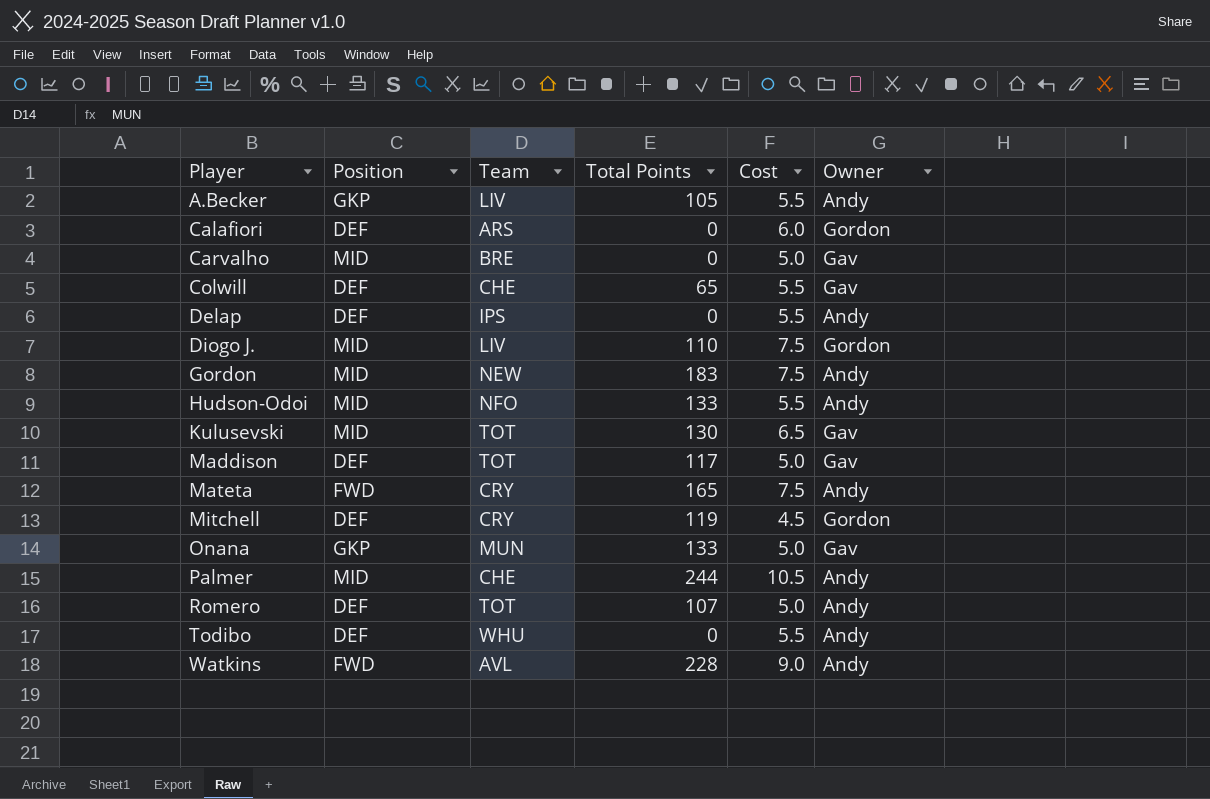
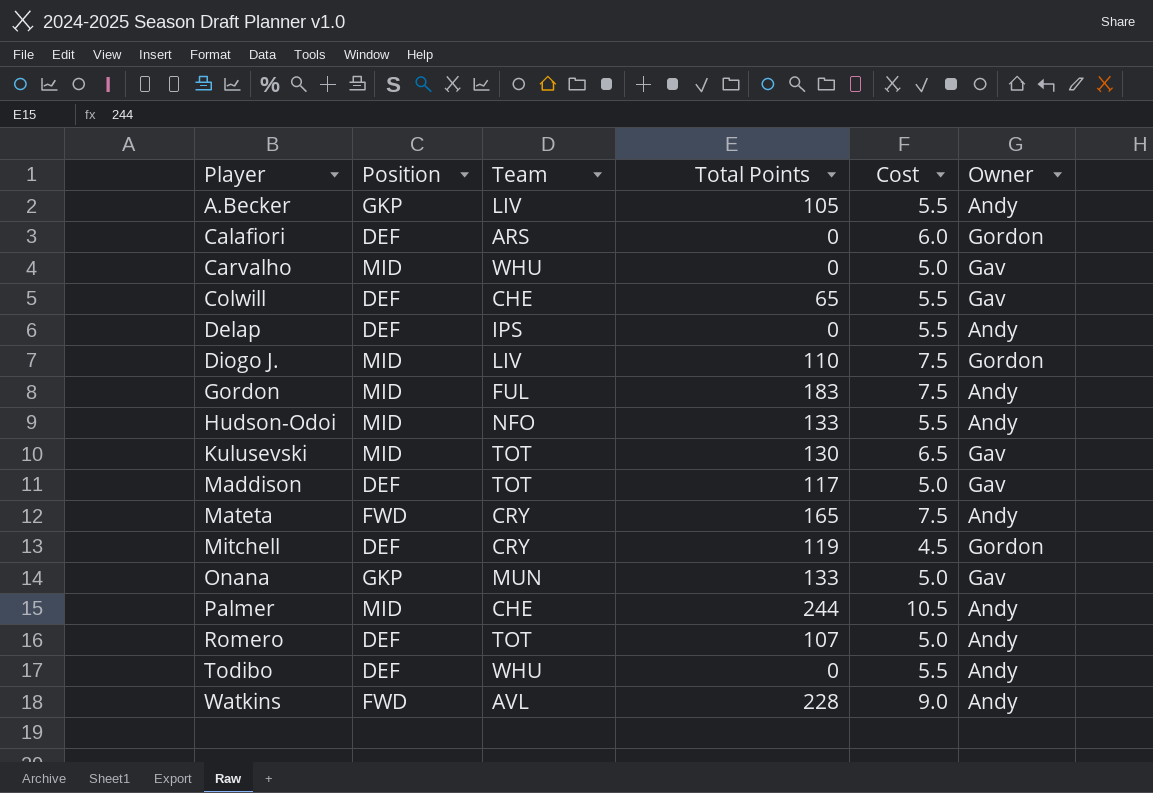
Carvalho | Team: BRE -> WHU
Gordon | Team: NEW -> FUL

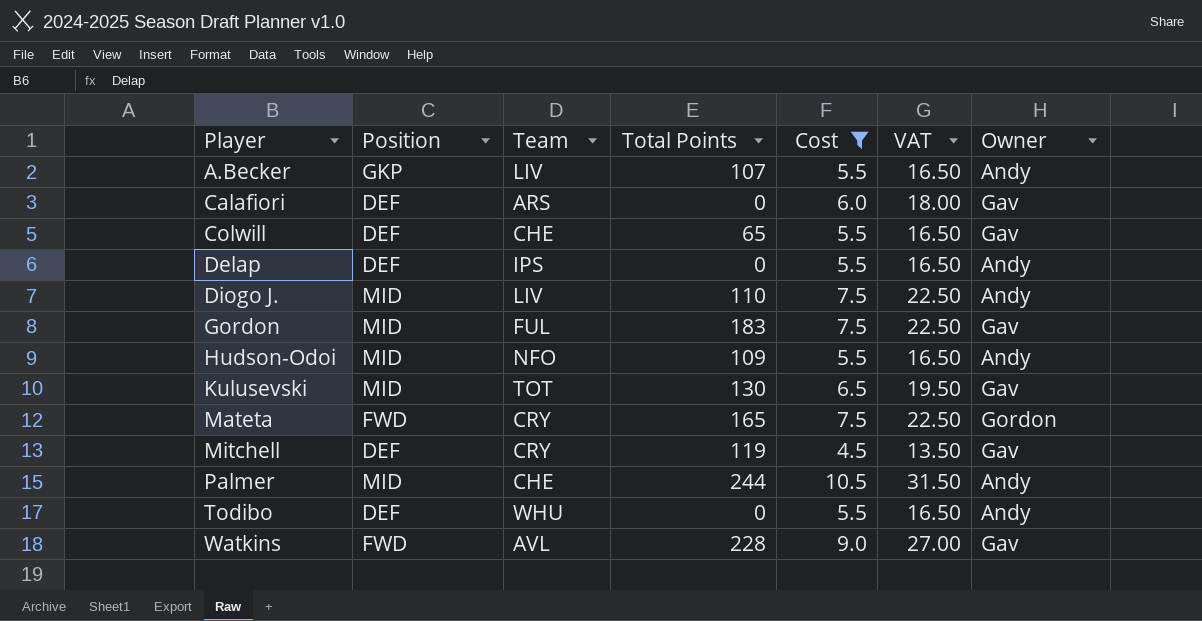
filter: none -> Cost != 5.0
column VAT | formula: none -> [Cost] * 3
A.Becker | Total Points: 105 -> 107
Calafiori | Owner: Gordon -> Gav
Diogo J. | Owner: Gordon -> Andy
Gordon | Owner: Andy -> Gav
Hudson-Odoi | Total Points: 133 -> 109
Mateta | Owner: Andy -> Gordon
Mitchell | Owner: Gordon -> Gav
Watkins | Owner: Andy -> Gav

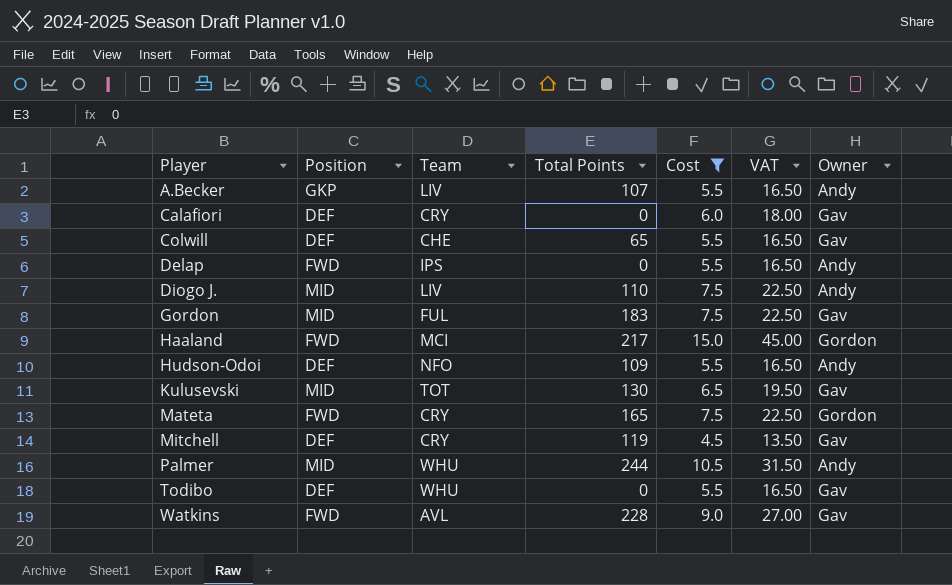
Calafiori | Team: ARS -> CRY
Delap | Position: DEF -> FWD
row Haaland: none -> FWD | MCI | 217 | 15.0 | 45.00 | Gordon
Hudson-Odoi | Position: MID -> DEF
Palmer | Team: CHE -> WHU
Todibo | Owner: Andy -> Gav

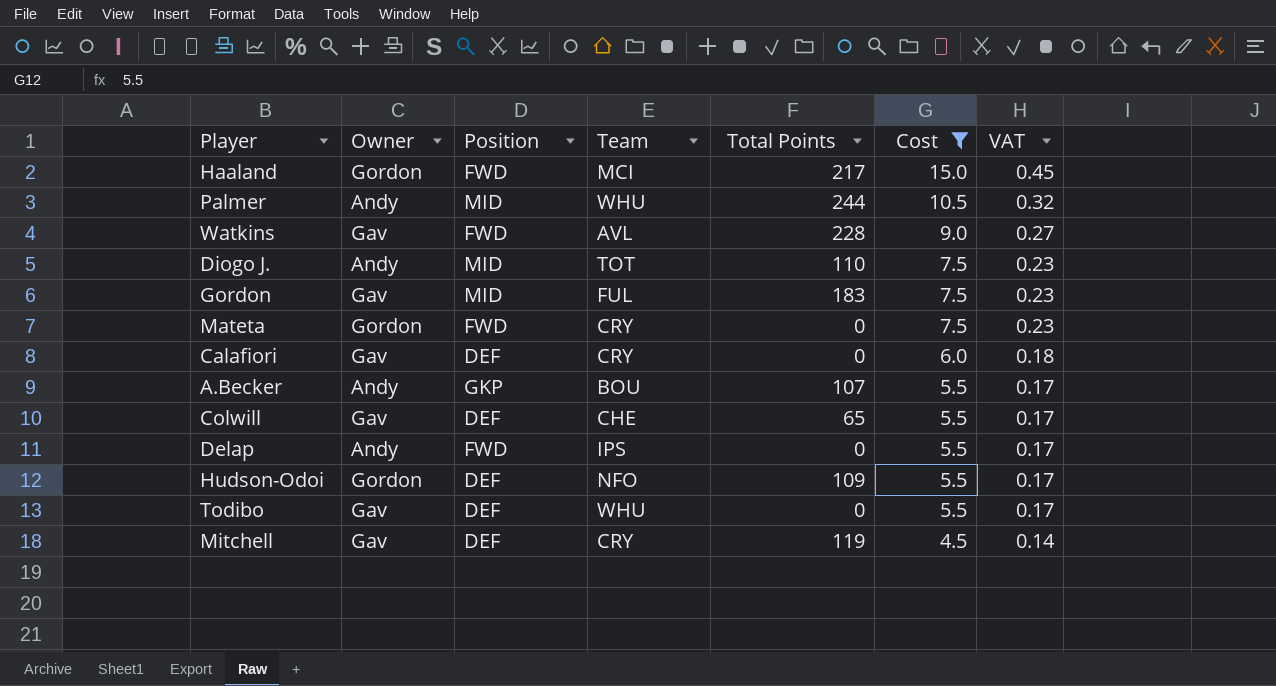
row order: Player ascending -> Cost descending
column Owner | position: 7 -> 2
column VAT | formula: [Cost] * 3 -> [Cost] * 0.03
row Kulusevski: MID | TOT | 130 | 6.5 | 19.50 | Gav -> none
Diogo J. | Team: LIV -> TOT
Mateta | Total Points: 165 -> 0
A.Becker | Team: LIV -> BOU
Hudson-Odoi | Owner: Andy -> Gordon

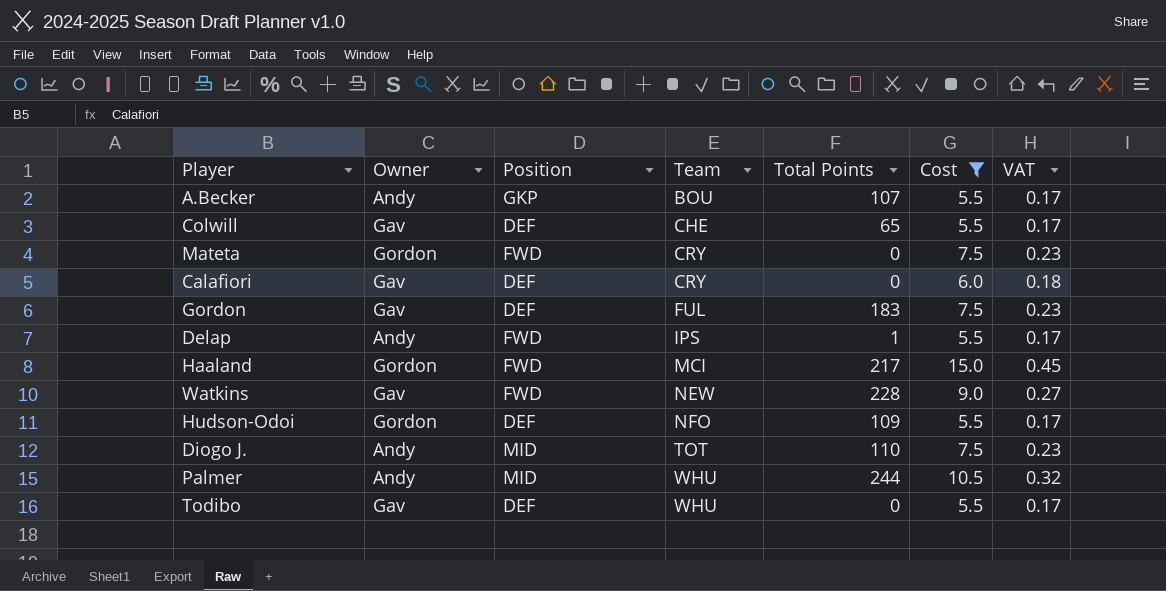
row order: Cost descending -> Team ascending
row Mitchell: Gav | DEF | CRY | 119 | 4.5 | 0.14 -> none
Gordon | Position: MID -> DEF
Delap | Total Points: 0 -> 1
Watkins | Team: AVL -> NEW

